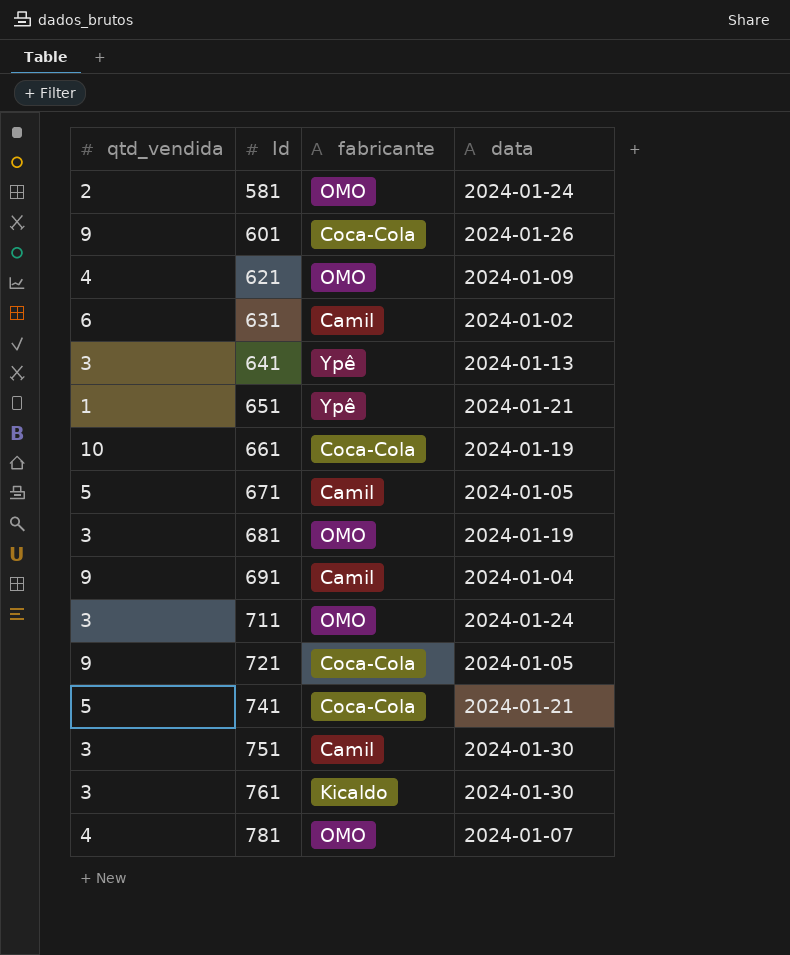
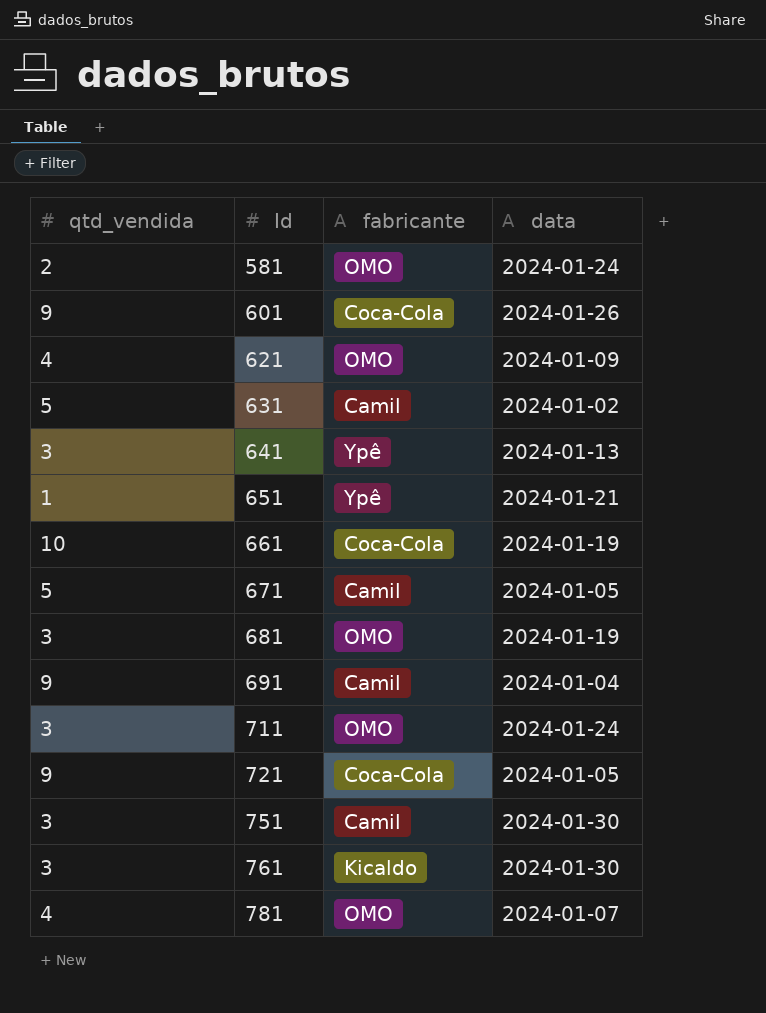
row 741: 5 | Coca-Cola | 2024-01-21 -> none
631 | qtd_vendida: 6 -> 5

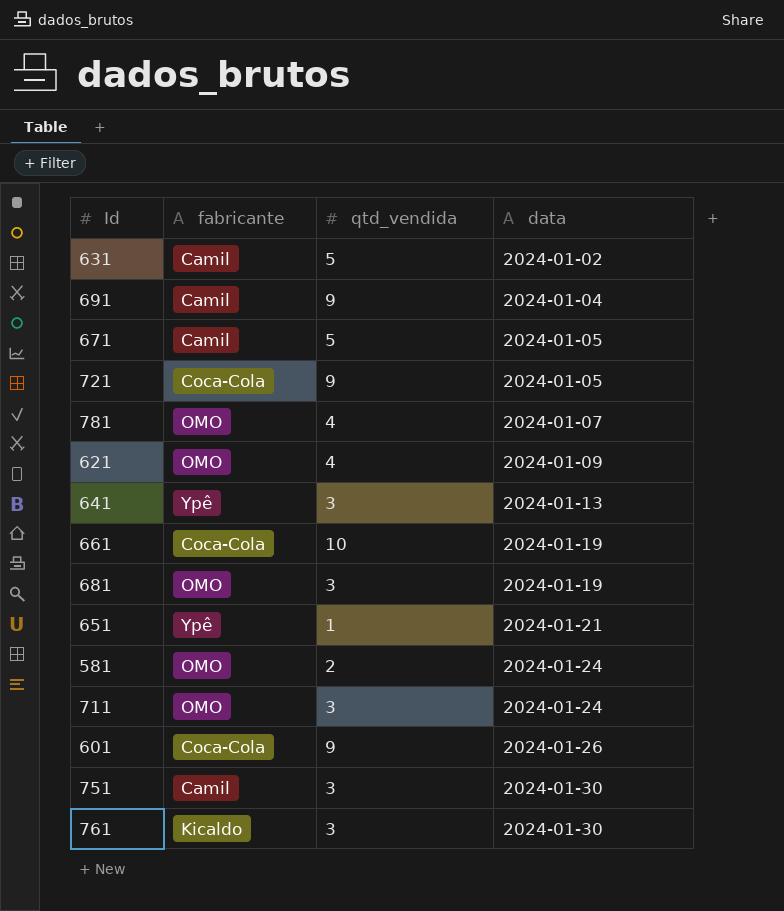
row order: Id ascending -> data ascending
column qtd_vendida | position: 1 -> 3

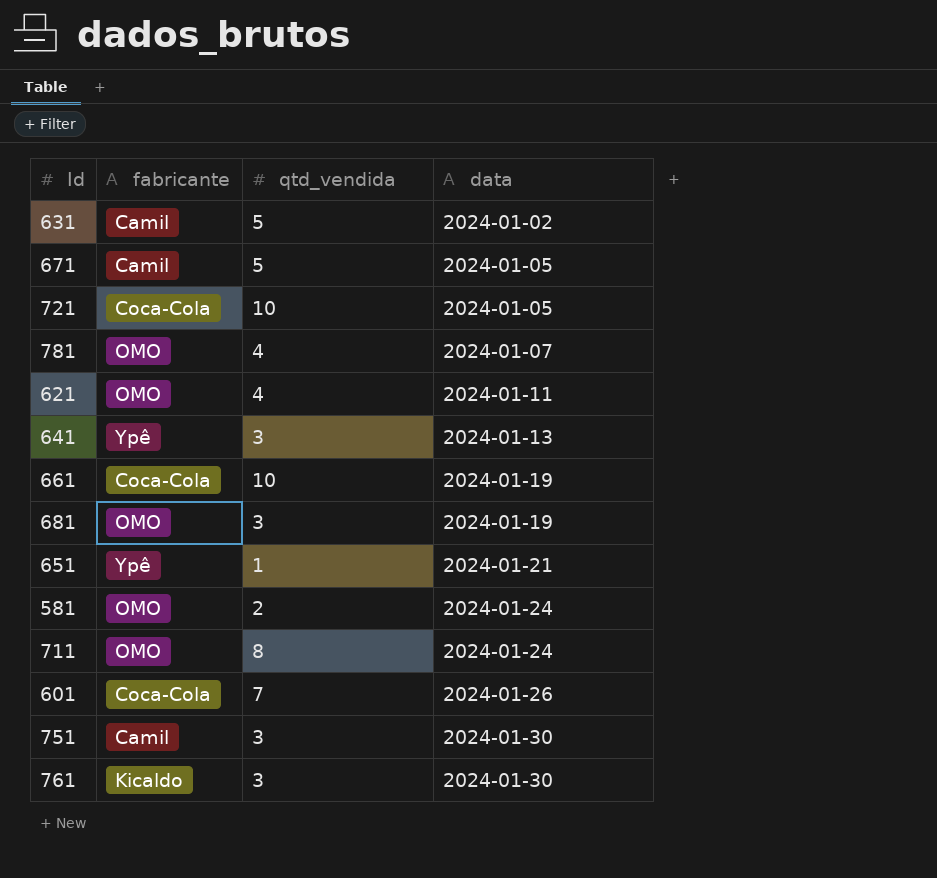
row 691: Camil | 9 | 2024-01-04 -> none
721 | qtd_vendida: 9 -> 10
621 | data: 2024-01-09 -> 2024-01-11
711 | qtd_vendida: 3 -> 8
601 | qtd_vendida: 9 -> 7

